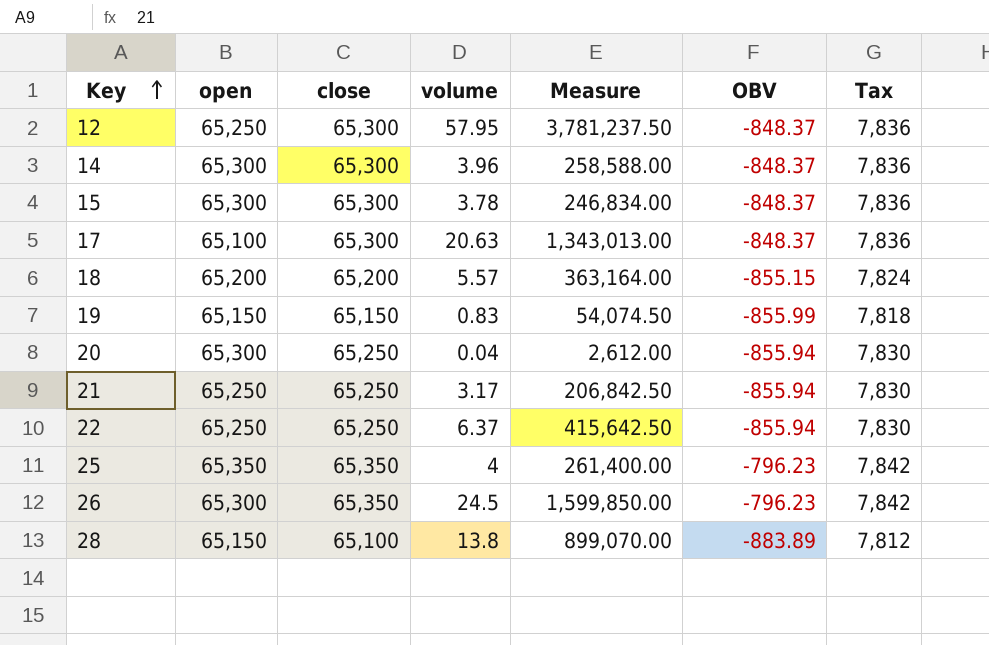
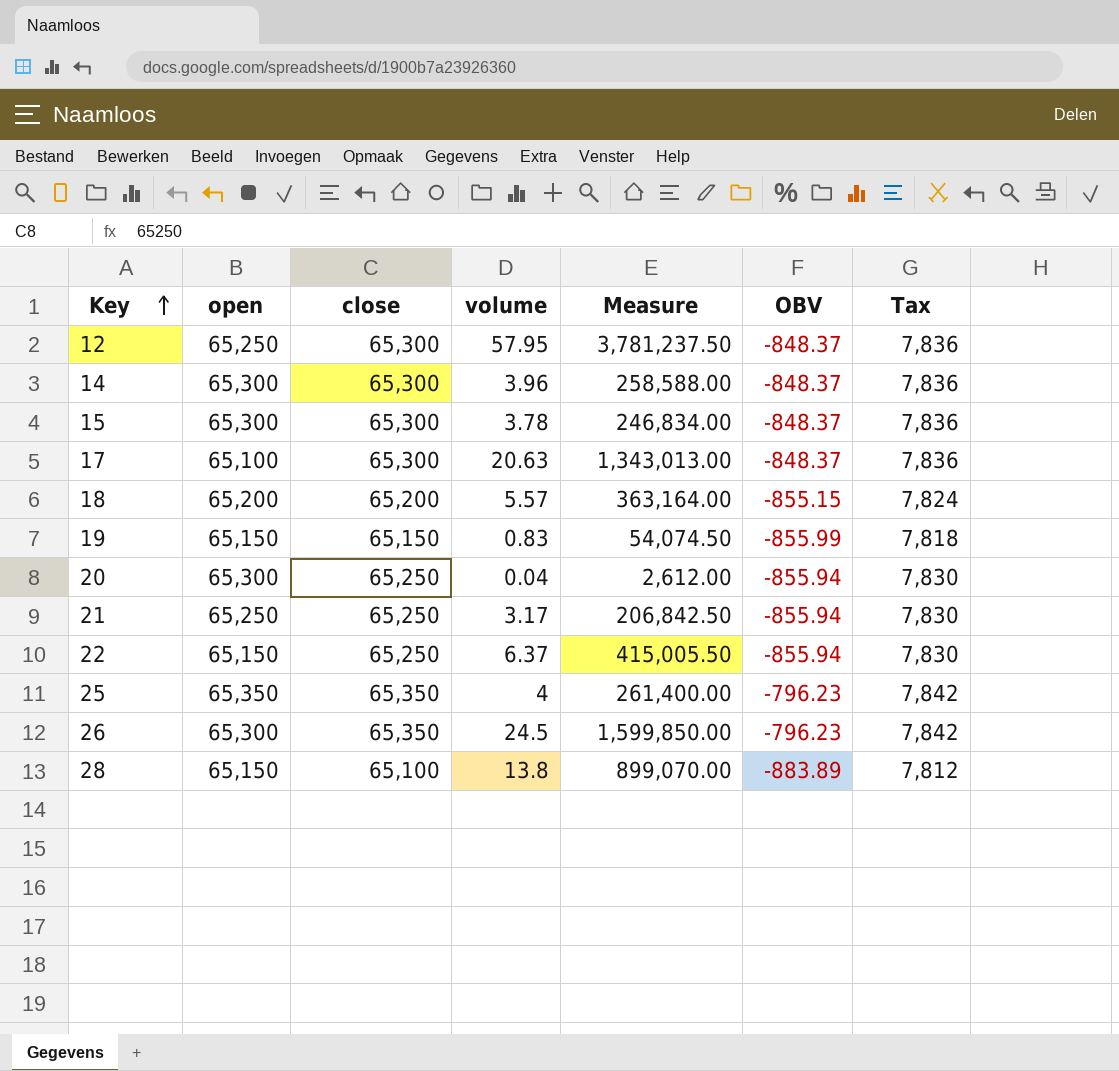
22 | open: 65,250 -> 65,150
22 | Measure: 415,642.50 -> 415,005.50

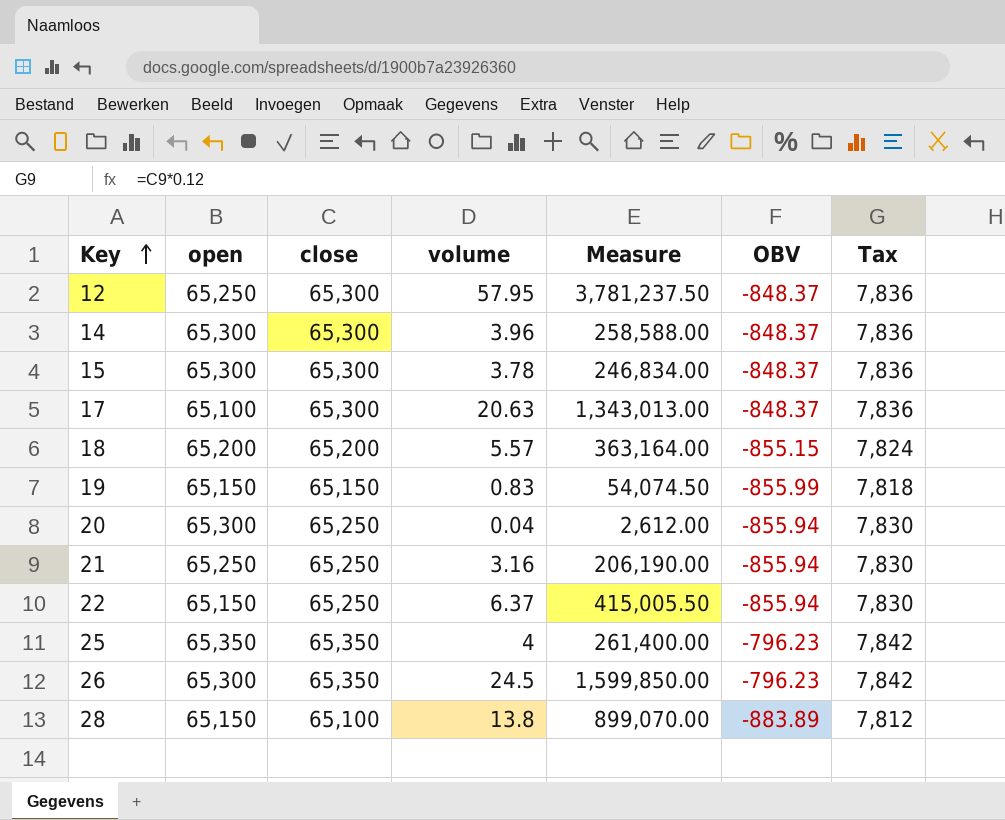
21 | volume: 3.17 -> 3.16
21 | Measure: 206,842.50 -> 206,190.00

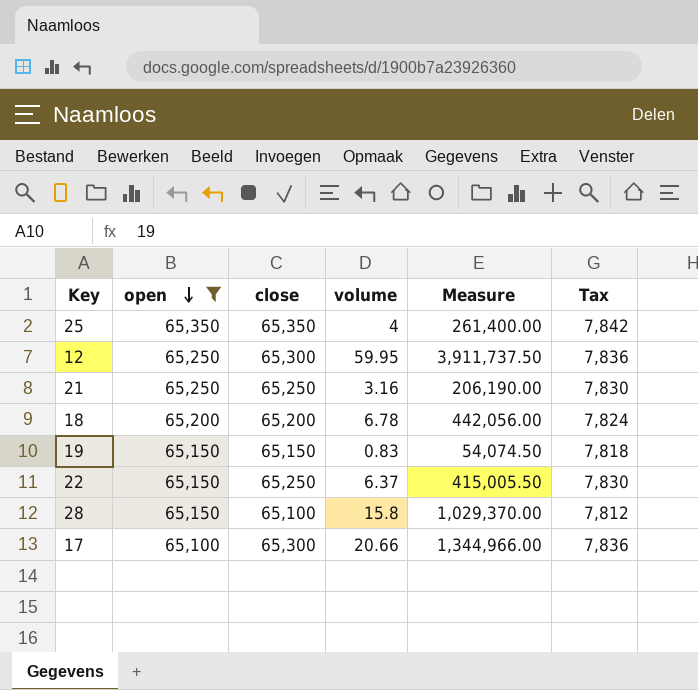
filter: none -> open != 65,300
row order: Key ascending -> open descending
column OBV | position: 6 -> none
12 | volume: 57.95 -> 59.95
12 | Measure: 3,781,237.50 -> 3,911,737.50
18 | volume: 5.57 -> 6.78
18 | Measure: 363,164.00 -> 442,056.00
28 | volume: 13.8 -> 15.8
28 | Measure: 899,070.00 -> 1,029,370.00
17 | volume: 20.63 -> 20.66
17 | Measure: 1,343,013.00 -> 1,344,966.00

